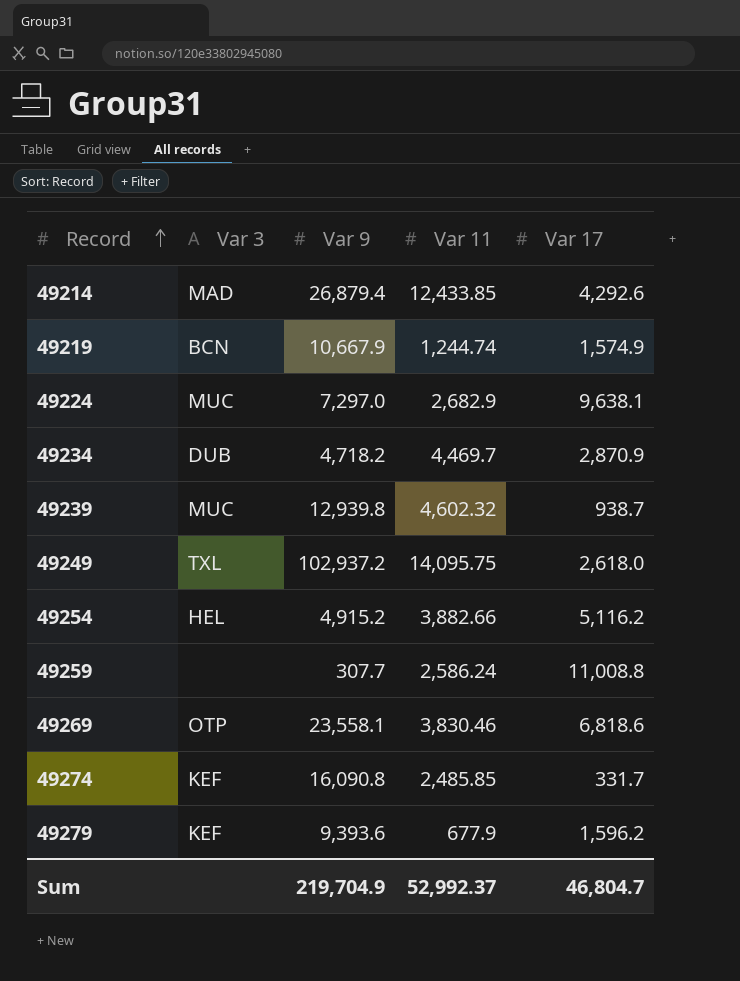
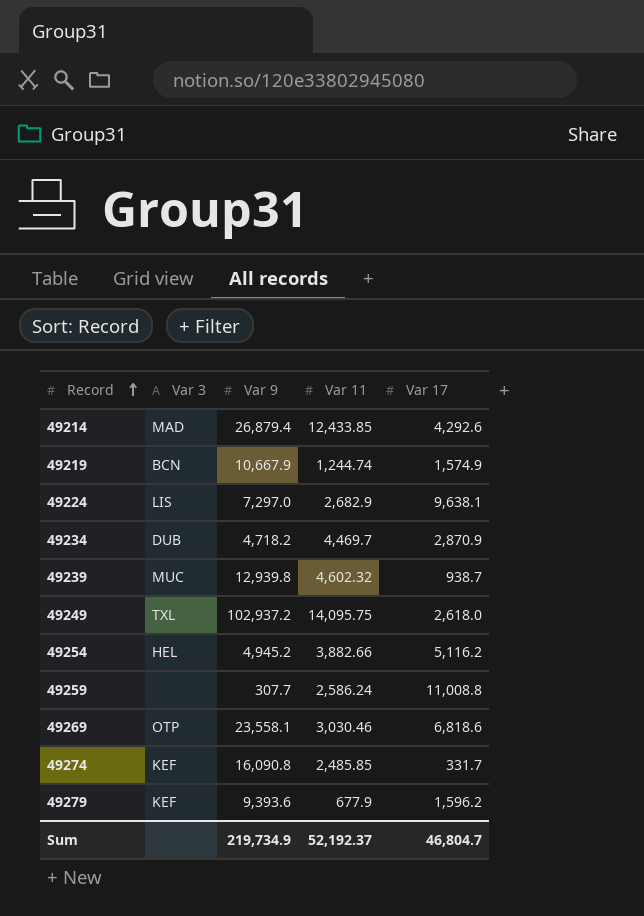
49224 | Var 3: MUC -> LIS
49254 | Var 9: 4,915.2 -> 4,945.2
49269 | Var 11: 3,830.46 -> 3,030.46
Sum | Var 9: 219,704.9 -> 219,734.9
Sum | Var 11: 52,992.37 -> 52,192.37

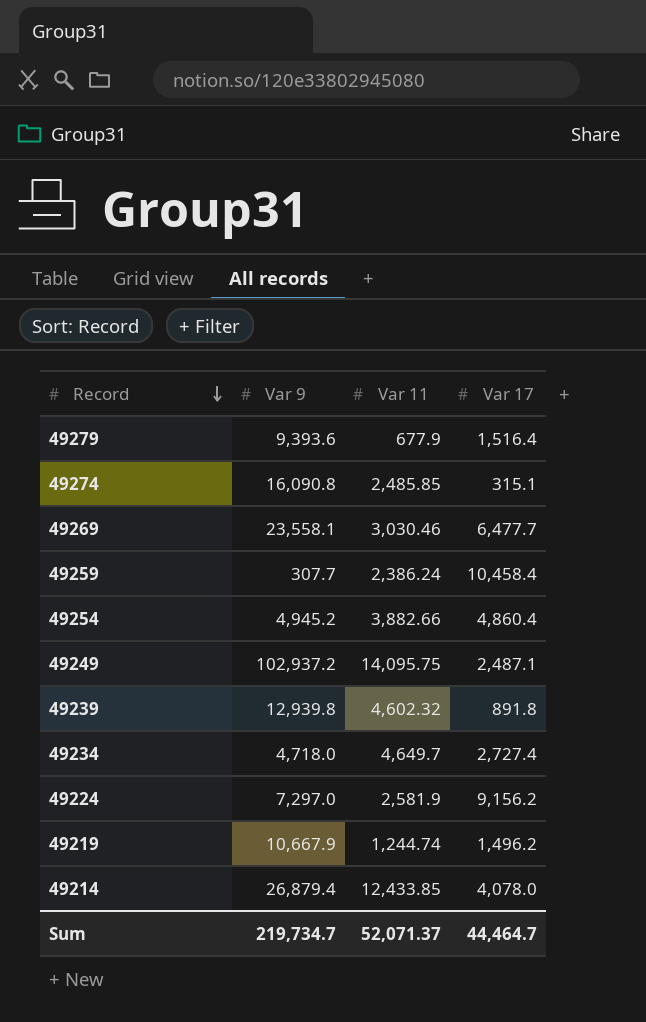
row order: Record ascending -> Record descending
column Var 3 | position: 2 -> none
49279 | Var 17: 1,596.2 -> 1,516.4
49274 | Var 17: 331.7 -> 315.1
49269 | Var 17: 6,818.6 -> 6,477.7
49259 | Var 11: 2,586.24 -> 2,386.24
49259 | Var 17: 11,008.8 -> 10,458.4
49254 | Var 17: 5,116.2 -> 4,860.4
49249 | Var 17: 2,618.0 -> 2,487.1
49239 | Var 17: 938.7 -> 891.8
49234 | Var 9: 4,718.2 -> 4,718.0
49234 | Var 11: 4,469.7 -> 4,649.7
49234 | Var 17: 2,870.9 -> 2,727.4
49224 | Var 11: 2,682.9 -> 2,581.9
49224 | Var 17: 9,638.1 -> 9,156.2
49219 | Var 17: 1,574.9 -> 1,496.2
49214 | Var 17: 4,292.6 -> 4,078.0
Sum | Var 9: 219,734.9 -> 219,734.7
Sum | Var 11: 52,192.37 -> 52,071.37
Sum | Var 17: 46,804.7 -> 44,464.7

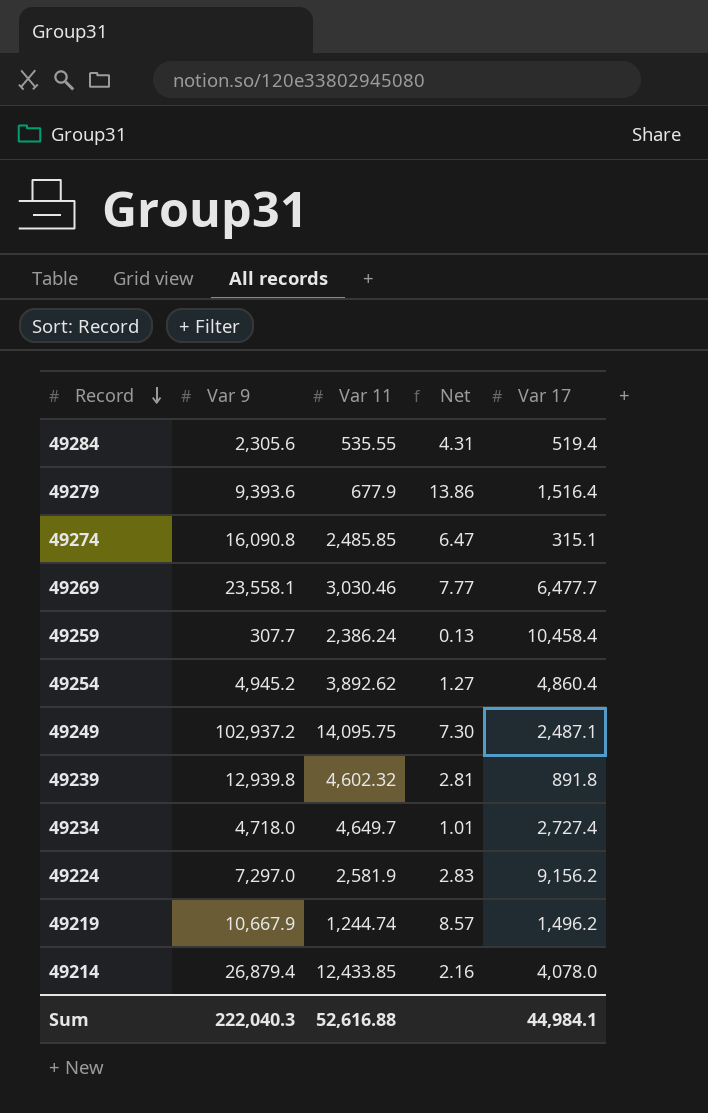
column Net | formula: none -> [Var 9] / [Var 11]
row 49284: none -> 2,305.6 | 535.55 | 4.31 | 519.4
49254 | Var 11: 3,882.66 -> 3,892.62
Sum | Var 9: 219,734.7 -> 222,040.3
Sum | Var 11: 52,071.37 -> 52,616.88
Sum | Var 17: 44,464.7 -> 44,984.1

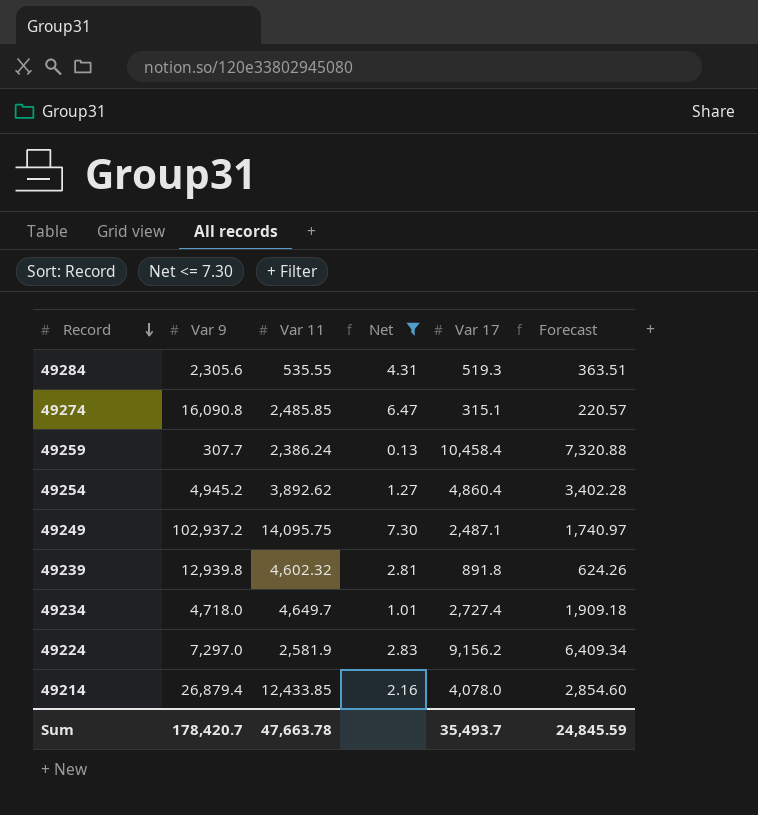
filter: none -> Net <= 7.30
column Forecast | formula: none -> [Var 17] * 0.7
49284 | Var 17: 519.4 -> 519.3
Sum | Var 9: 222,040.3 -> 178,420.7
Sum | Var 11: 52,616.88 -> 47,663.78
Sum | Var 17: 44,984.1 -> 35,493.7

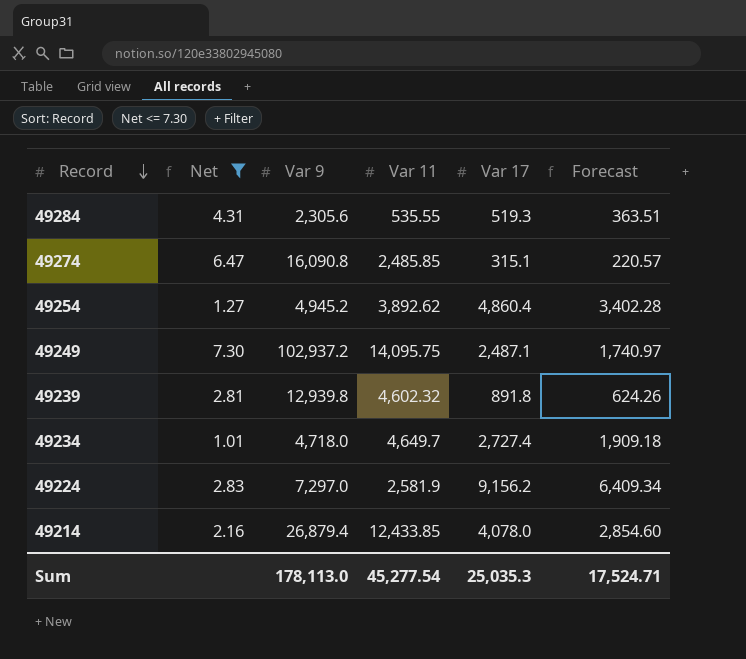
column Net | position: 4 -> 2
row 49259: 307.7 | 2,386.24 | 0.13 | 10,458.4 | 7,320.88 -> none
Sum | Var 9: 178,420.7 -> 178,113.0
Sum | Var 11: 47,663.78 -> 45,277.54
Sum | Var 17: 35,493.7 -> 25,035.3
Sum | Forecast: 24,845.59 -> 17,524.71

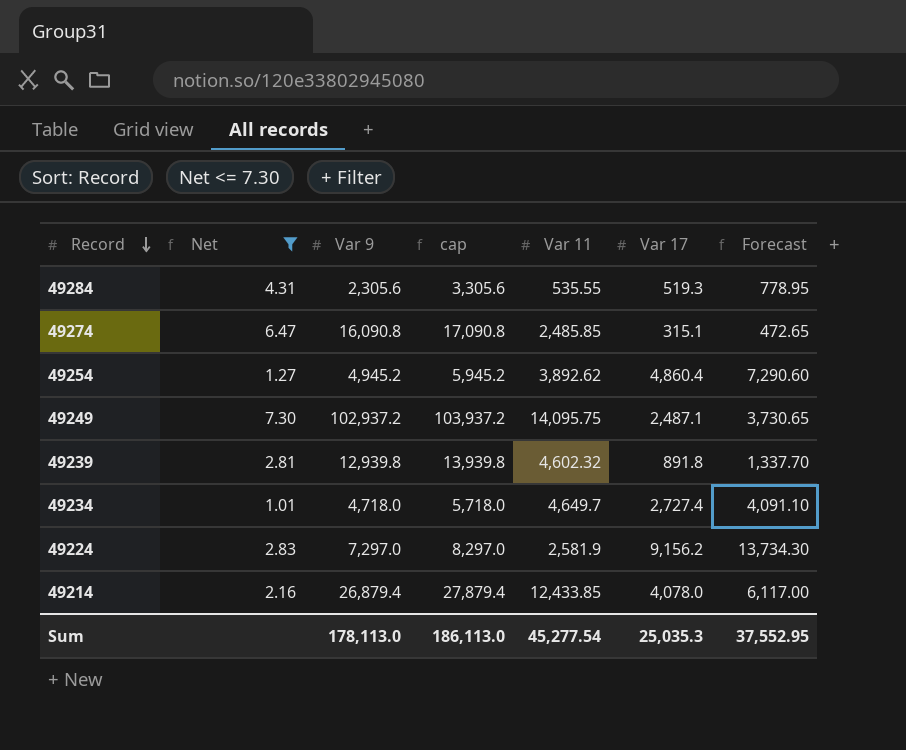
column cap | formula: none -> [Var 9] + 1000
column Forecast | formula: [Var 17] * 0.7 -> [Var 17] * 1.5
Sum | Forecast: 17,524.71 -> 37,552.95

